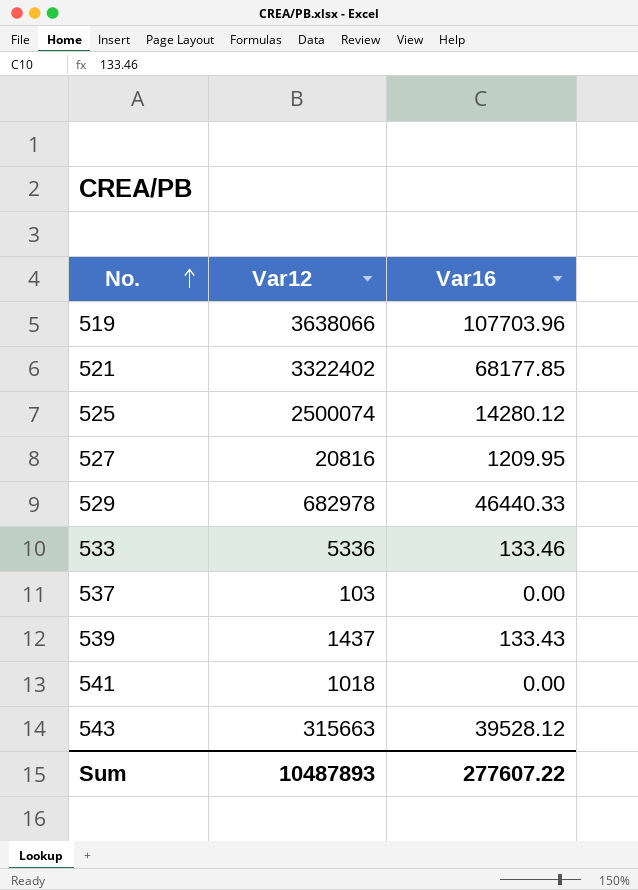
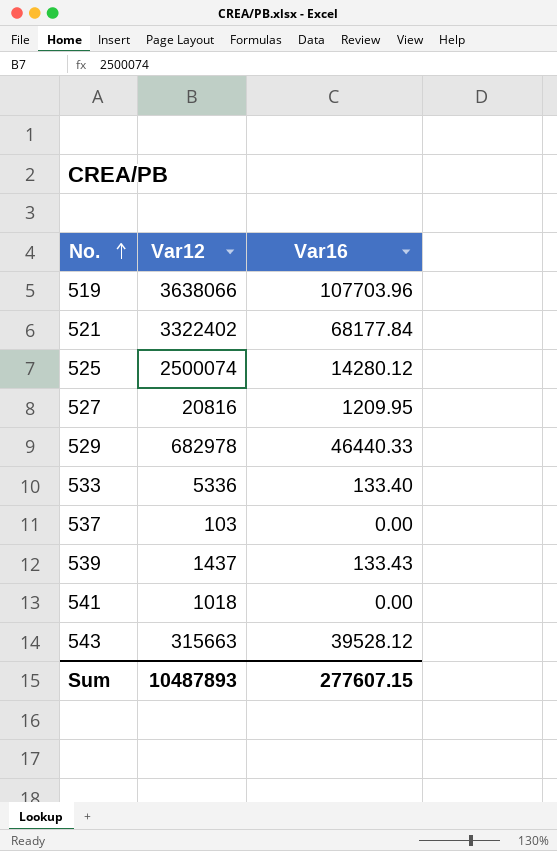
521 | Var16: 68177.85 -> 68177.84
533 | Var16: 133.46 -> 133.40
Sum | Var16: 277607.22 -> 277607.15

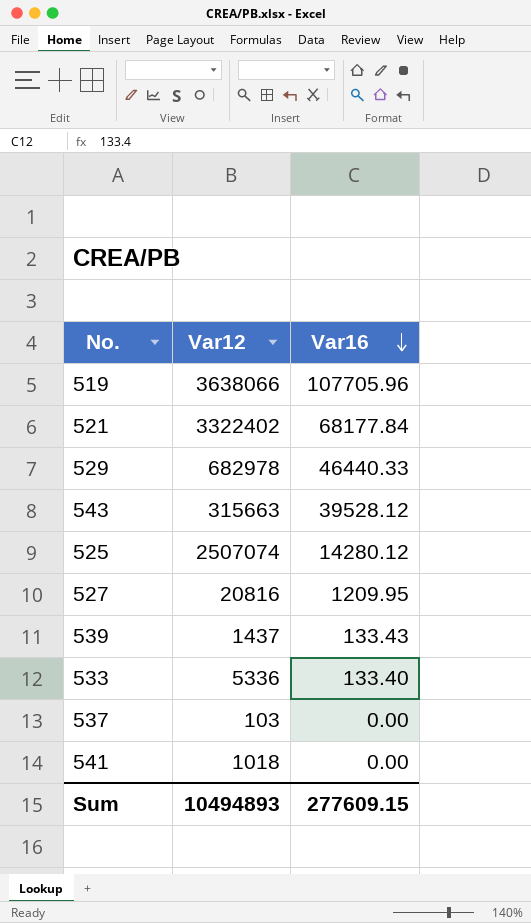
row order: No. ascending -> Var16 descending
519 | Var16: 107703.96 -> 107705.96
525 | Var12: 2500074 -> 2507074
Sum | Var12: 10487893 -> 10494893
Sum | Var16: 277607.15 -> 277609.15

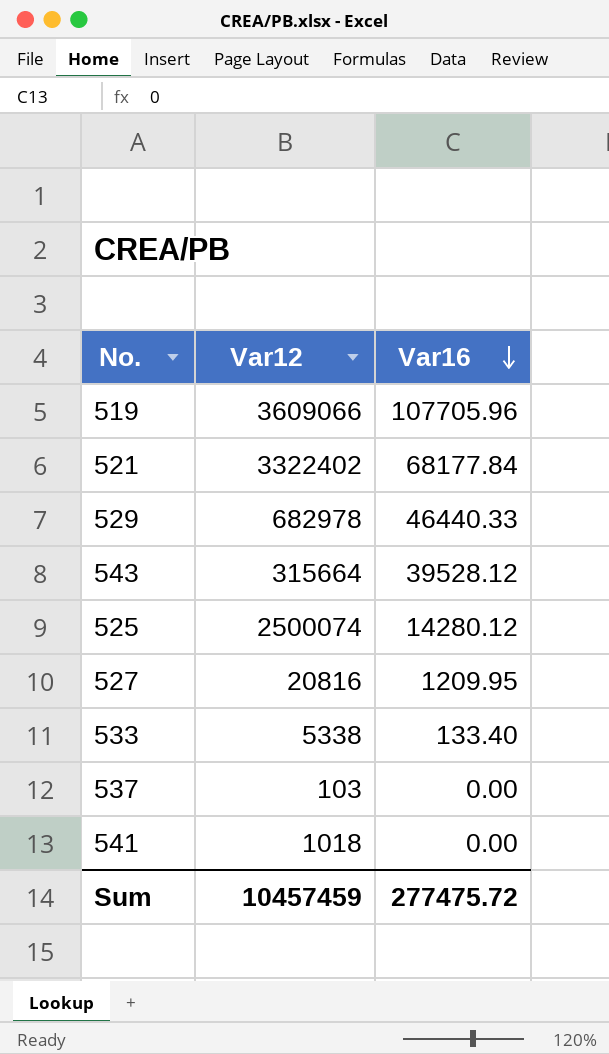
row 539: 1437 | 133.43 -> none
519 | Var12: 3638066 -> 3609066
543 | Var12: 315663 -> 315664
525 | Var12: 2507074 -> 2500074
533 | Var12: 5336 -> 5338
Sum | Var12: 10494893 -> 10457459
Sum | Var16: 277609.15 -> 277475.72

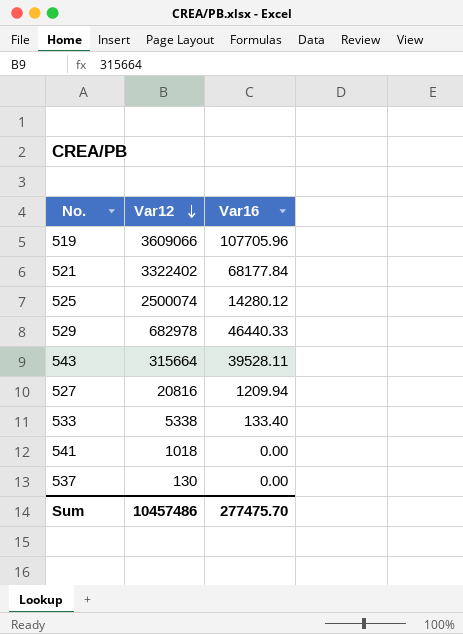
row order: Var16 descending -> Var12 descending
543 | Var16: 39528.12 -> 39528.11
527 | Var16: 1209.95 -> 1209.94
537 | Var12: 103 -> 130
Sum | Var12: 10457459 -> 10457486
Sum | Var16: 277475.72 -> 277475.70

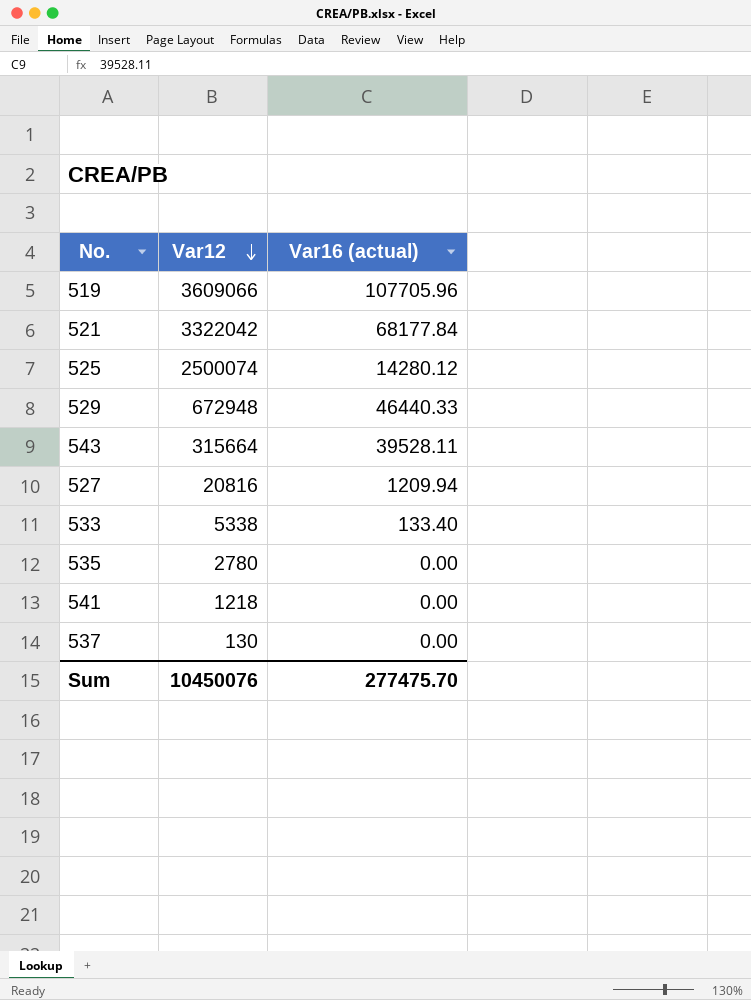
column name: Var16 -> Var16 (actual)
521 | Var12: 3322402 -> 3322042
529 | Var12: 682978 -> 672948
row 535: none -> 2780 | 0.00
541 | Var12: 1018 -> 1218
Sum | Var12: 10457486 -> 10450076

